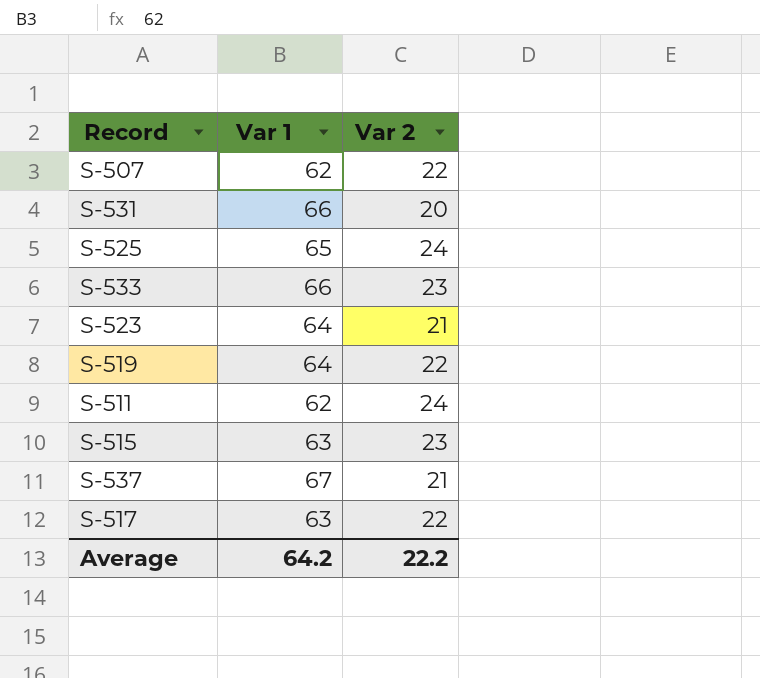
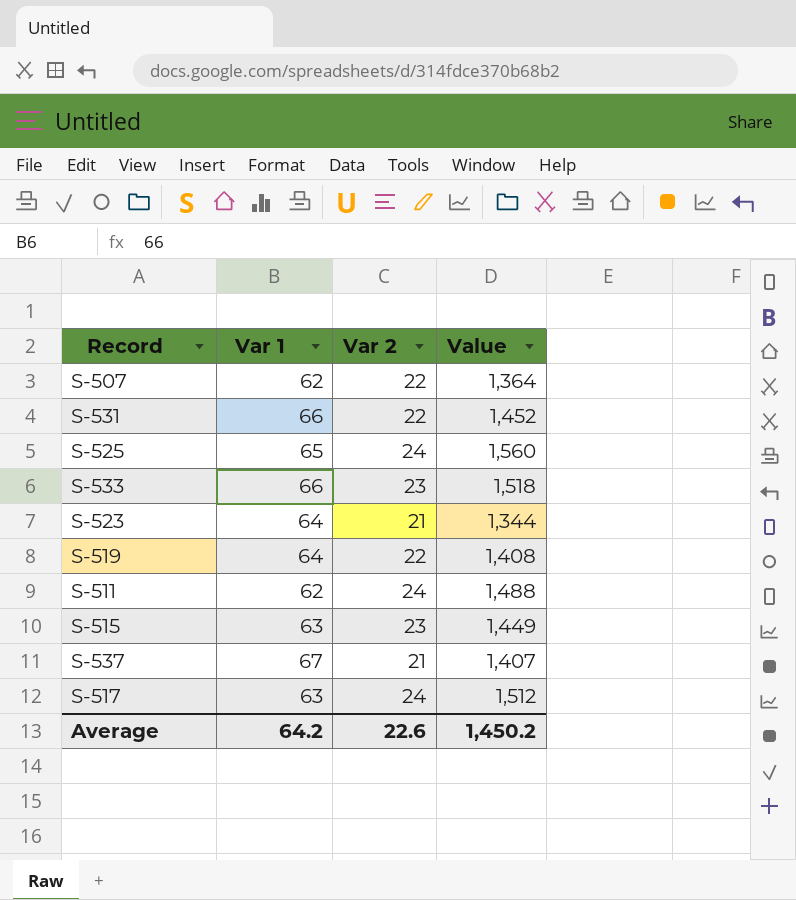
column Value | formula: none -> [Var 1] * [Var 2]
S-531 | Var 2: 20 -> 22
S-517 | Var 2: 22 -> 24
Average | Var 2: 22.2 -> 22.6

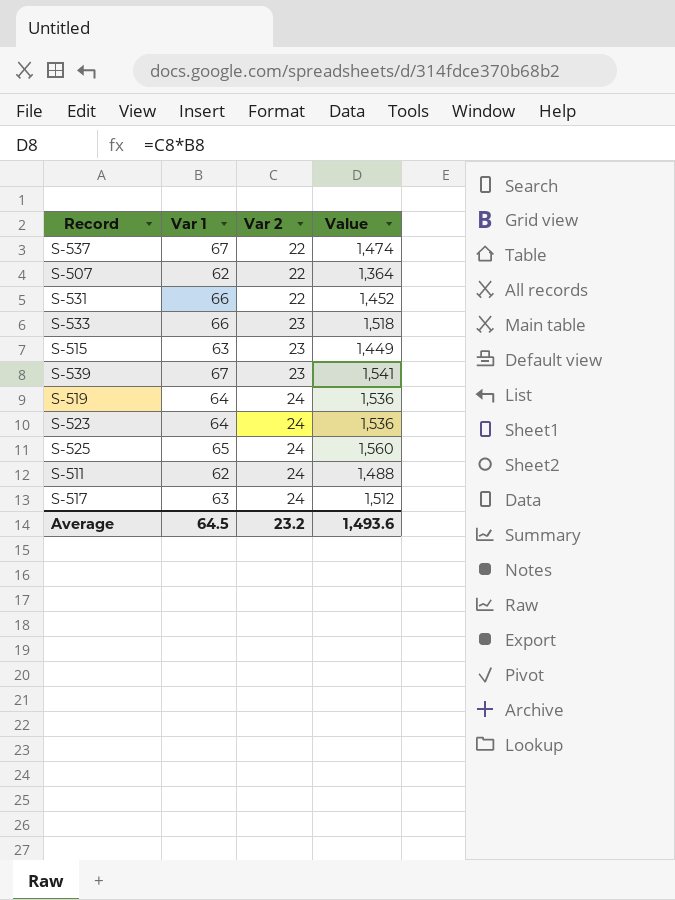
row order: none -> Var 2 ascending
S-537 | Var 2: 21 -> 22
S-537 | Value: 1,407 -> 1,474
row S-539: none -> 67 | 23 | 1,541
S-519 | Var 2: 22 -> 24
S-519 | Value: 1,408 -> 1,536
S-523 | Var 2: 21 -> 24
S-523 | Value: 1,344 -> 1,536
Average | Var 1: 64.2 -> 64.5
Average | Var 2: 22.6 -> 23.2
Average | Value: 1,450.2 -> 1,493.6

